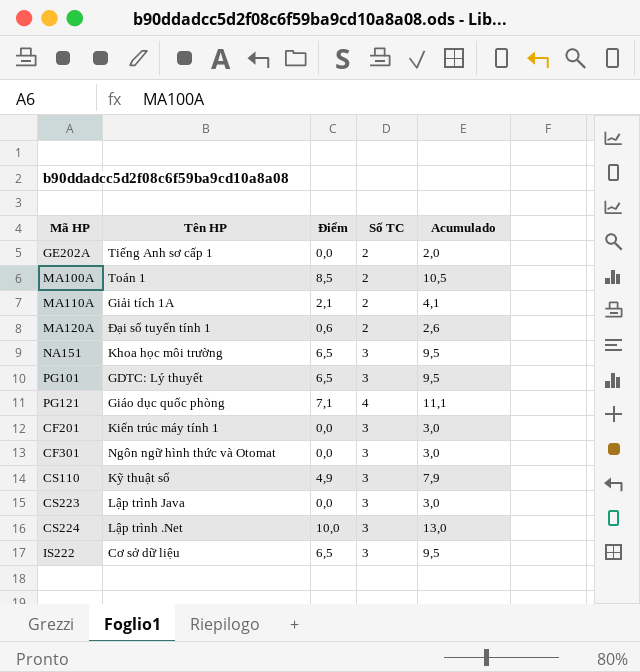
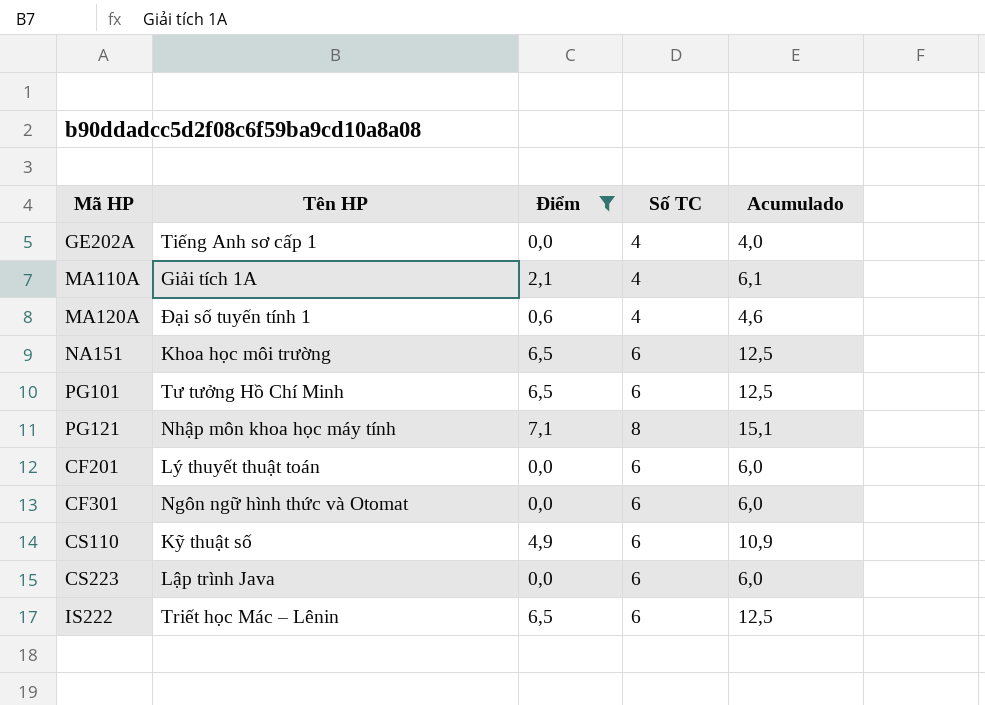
filter: none -> Điểm <= 7,1
GE202A | Số TC: 2 -> 4
GE202A | Acumulado: 2,0 -> 4,0
MA110A | Số TC: 2 -> 4
MA110A | Acumulado: 4,1 -> 6,1
MA120A | Số TC: 2 -> 4
MA120A | Acumulado: 2,6 -> 4,6
NA151 | Số TC: 3 -> 6
NA151 | Acumulado: 9,5 -> 12,5
PG101 | Tên HP: GDTC: Lý thuyết -> Tư tưởng Hồ Chí Minh
PG101 | Số TC: 3 -> 6
PG101 | Acumulado: 9,5 -> 12,5
PG121 | Tên HP: Giáo dục quốc phòng -> Nhập môn khoa học máy tính
PG121 | Số TC: 4 -> 8
PG121 | Acumulado: 11,1 -> 15,1
CF201 | Tên HP: Kiến trúc máy tính 1 -> Lý thuyết thuật toán
CF201 | Số TC: 3 -> 6
CF201 | Acumulado: 3,0 -> 6,0
CF301 | Số TC: 3 -> 6
CF301 | Acumulado: 3,0 -> 6,0
CS110 | Số TC: 3 -> 6
CS110 | Acumulado: 7,9 -> 10,9
CS223 | Số TC: 3 -> 6
CS223 | Acumulado: 3,0 -> 6,0
IS222 | Tên HP: Cơ sở dữ liệu -> Triết học Mác – Lênin
IS222 | Số TC: 3 -> 6
IS222 | Acumulado: 9,5 -> 12,5

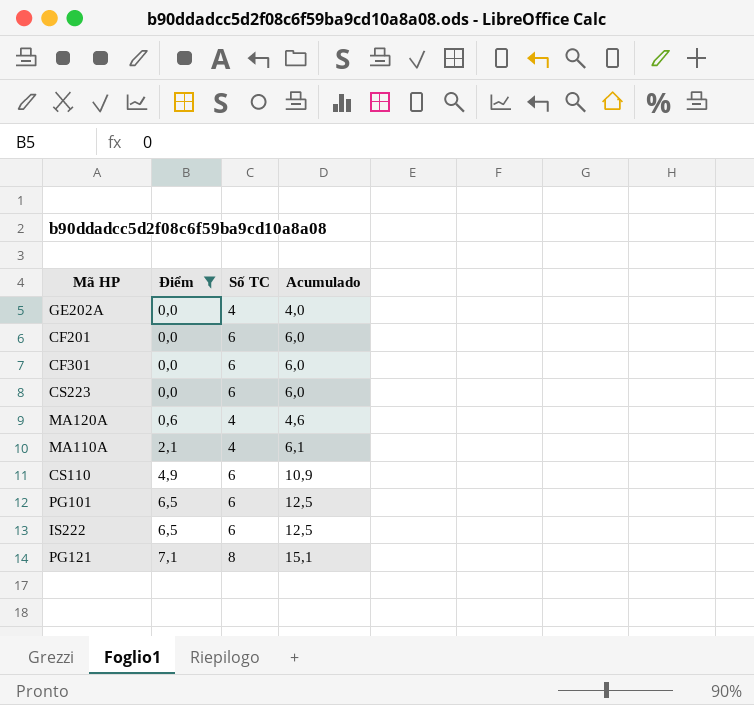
row order: none -> Điểm ascending
column Tên HP | position: 2 -> none
row NA151: Khoa học môi trường | 6,5 | 6 | 12,5 -> none

